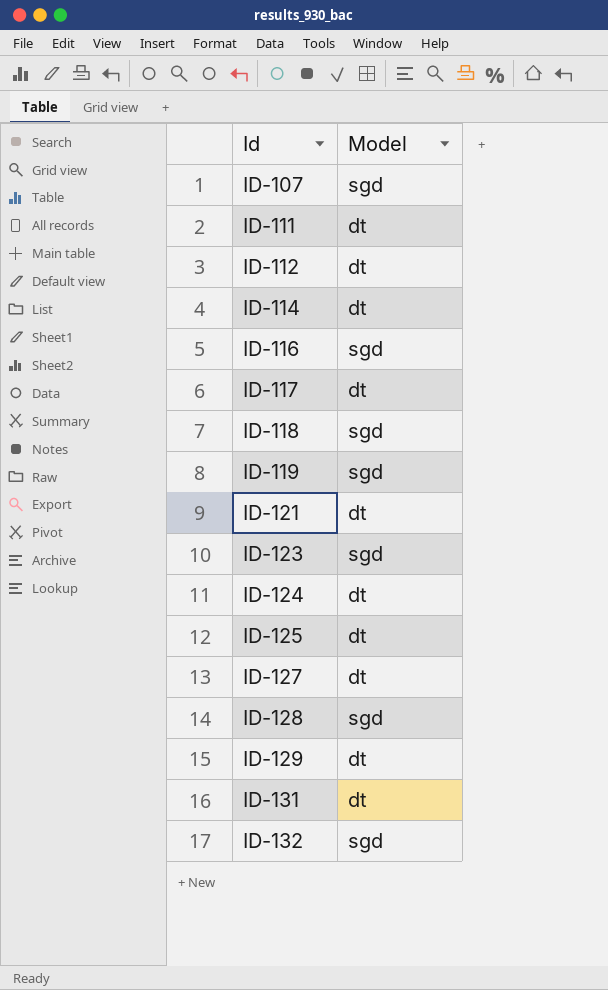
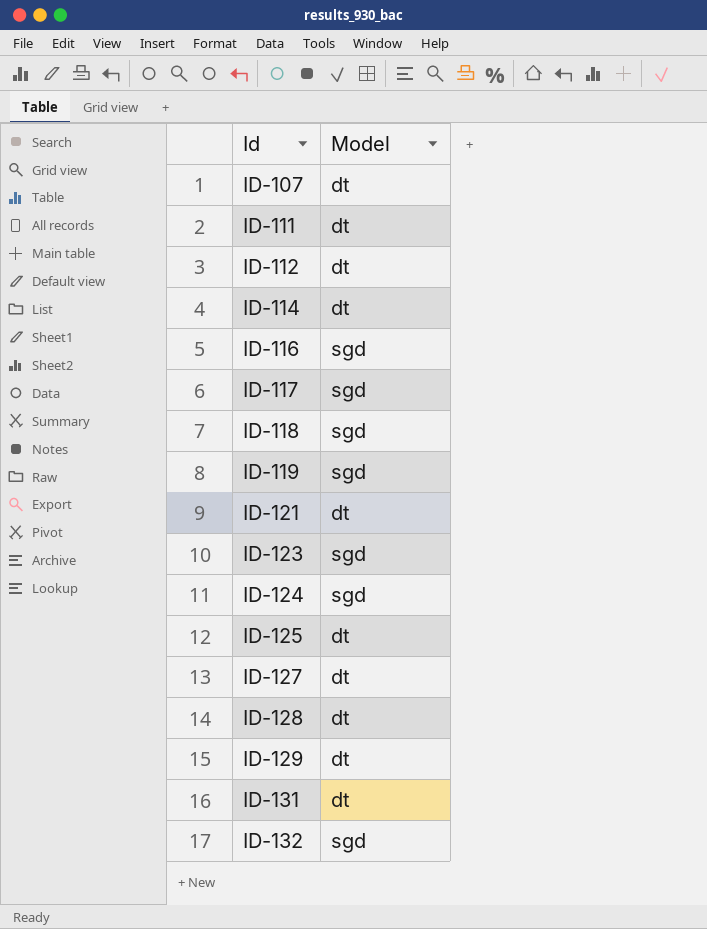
ID-107 | Model: sgd -> dt
ID-117 | Model: dt -> sgd
ID-124 | Model: dt -> sgd
ID-128 | Model: sgd -> dt

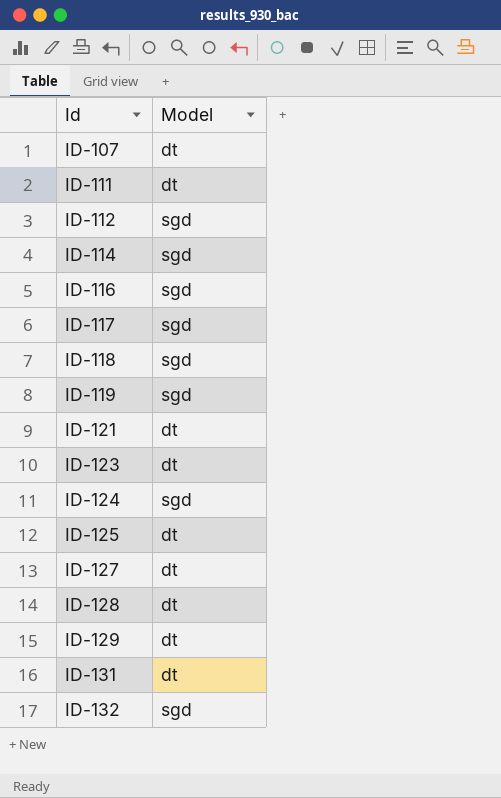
ID-112 | Model: dt -> sgd
ID-114 | Model: dt -> sgd
ID-123 | Model: sgd -> dt

